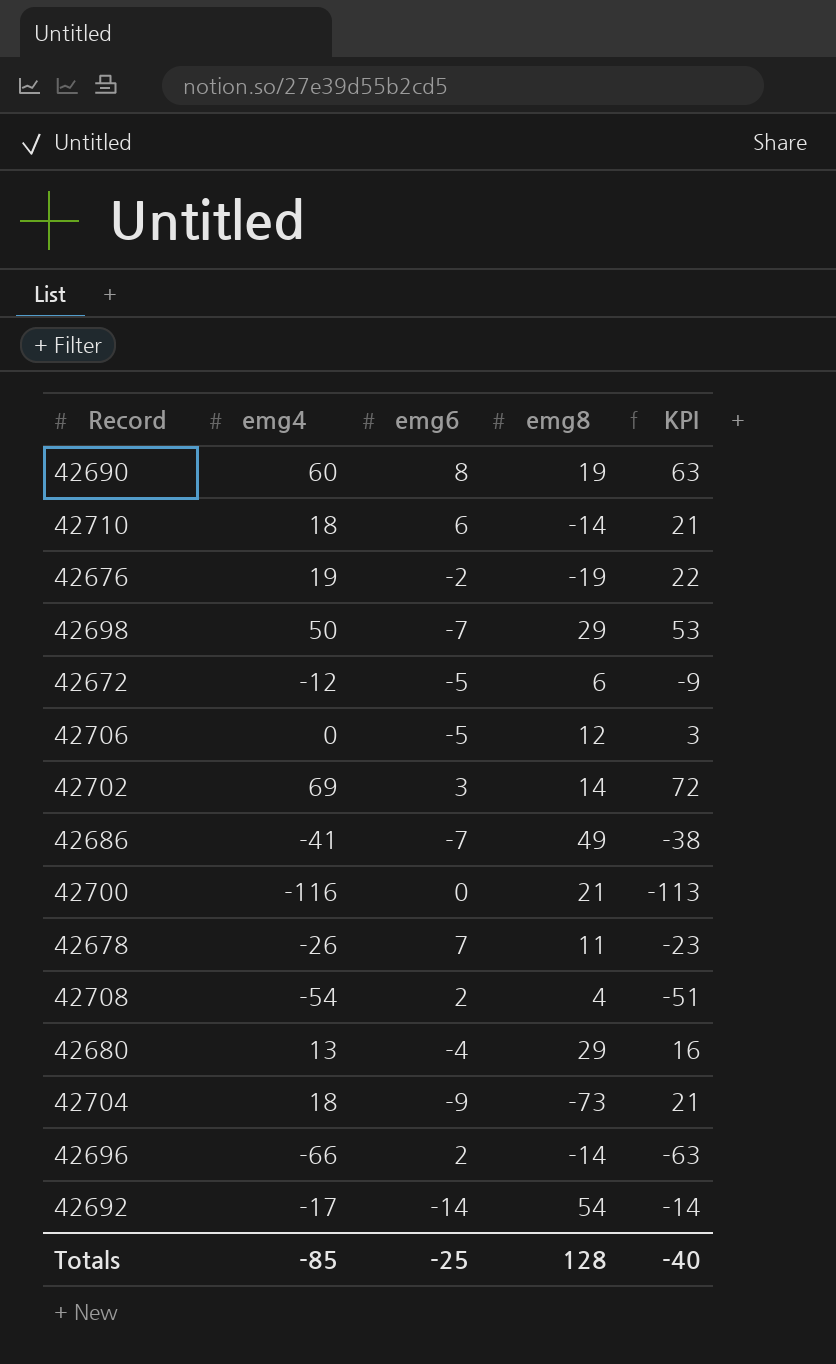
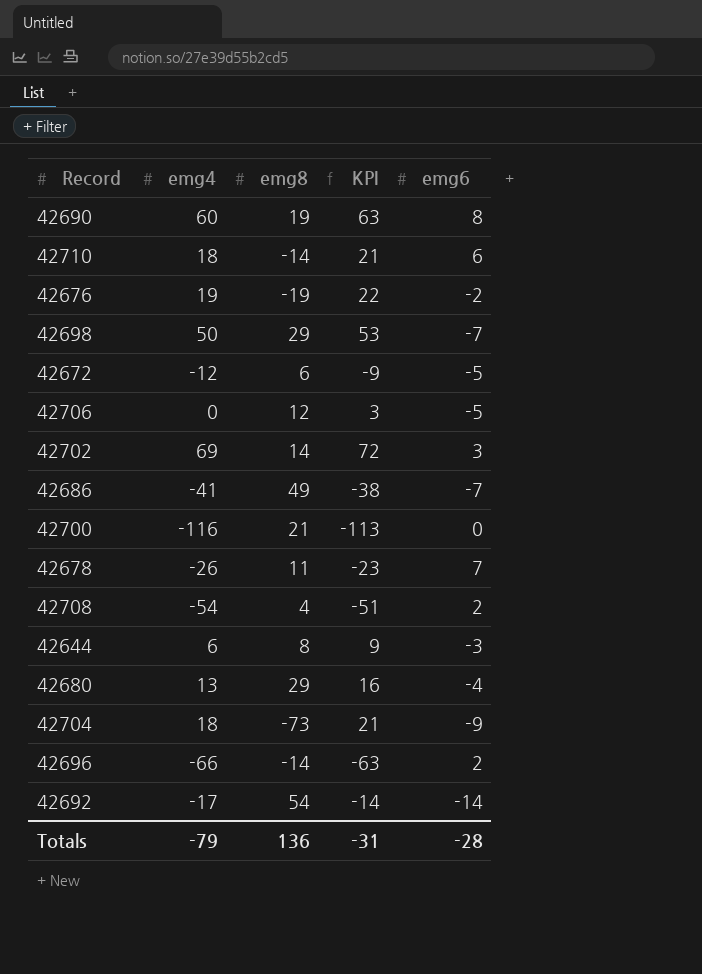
column emg6 | position: 3 -> 5
row 42644: none -> 6 | 8 | 9 | -3
Totals | emg4: -85 -> -79
Totals | emg8: 128 -> 136
Totals | KPI: -40 -> -31
Totals | emg6: -25 -> -28

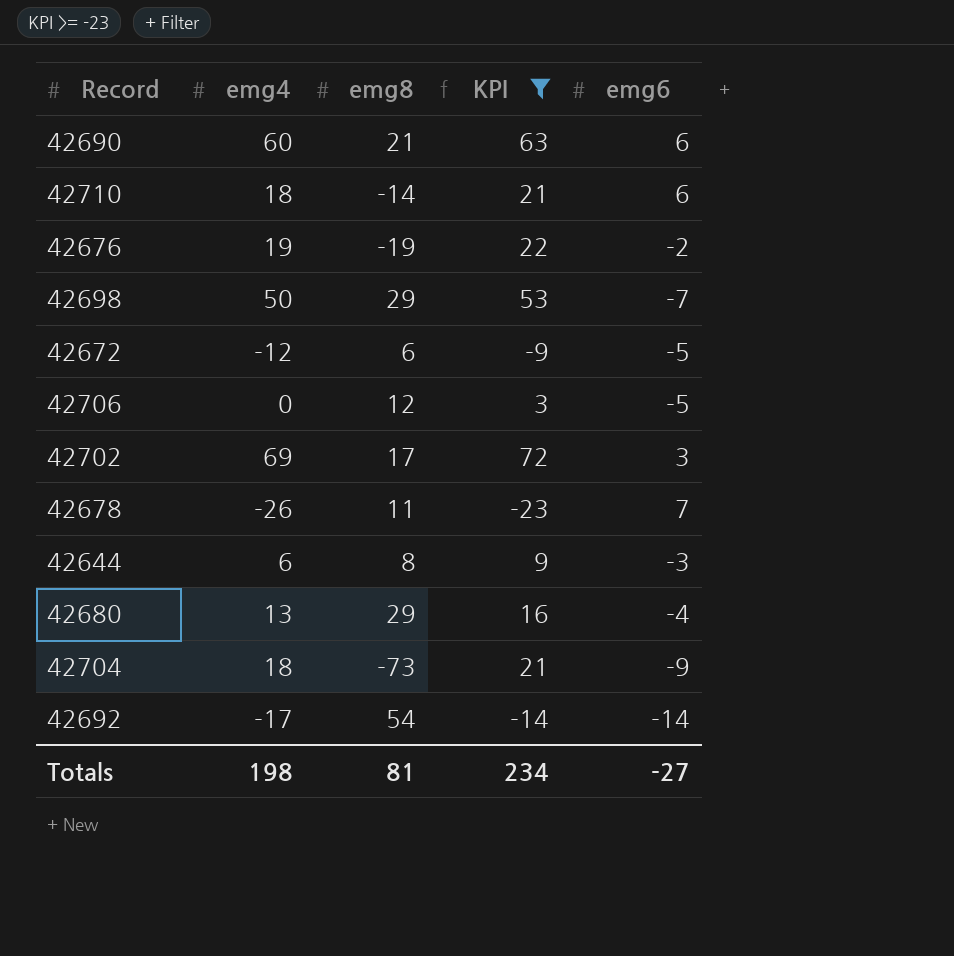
filter: none -> KPI >= -23
42690 | emg8: 19 -> 21
42690 | emg6: 8 -> 6
42702 | emg8: 14 -> 17
Totals | emg4: -79 -> 198
Totals | emg8: 136 -> 81
Totals | KPI: -31 -> 234
Totals | emg6: -28 -> -27

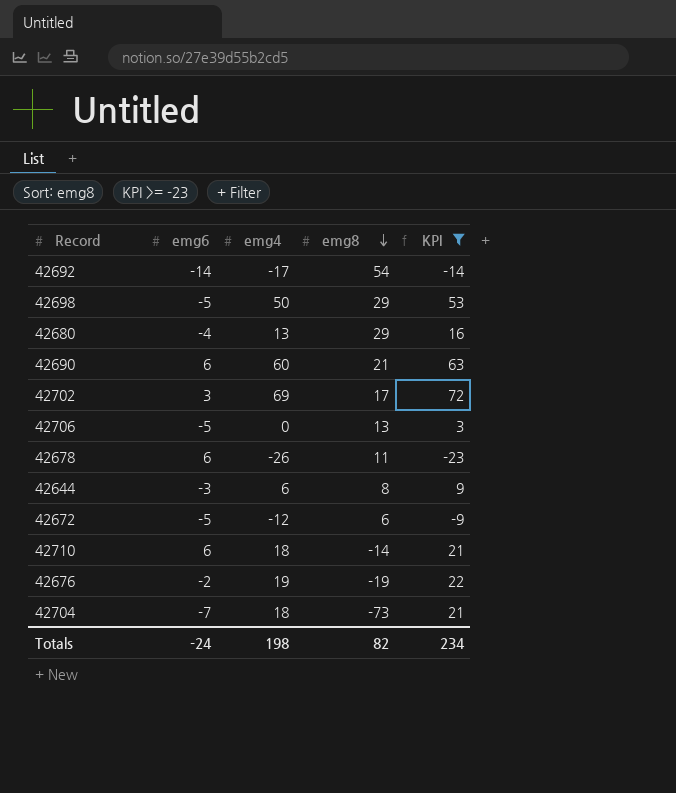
row order: none -> emg8 descending
column emg6 | position: 5 -> 2
42698 | emg6: -7 -> -5
42706 | emg8: 12 -> 13
42678 | emg6: 7 -> 6
42704 | emg6: -9 -> -7
Totals | emg6: -27 -> -24
Totals | emg8: 81 -> 82

